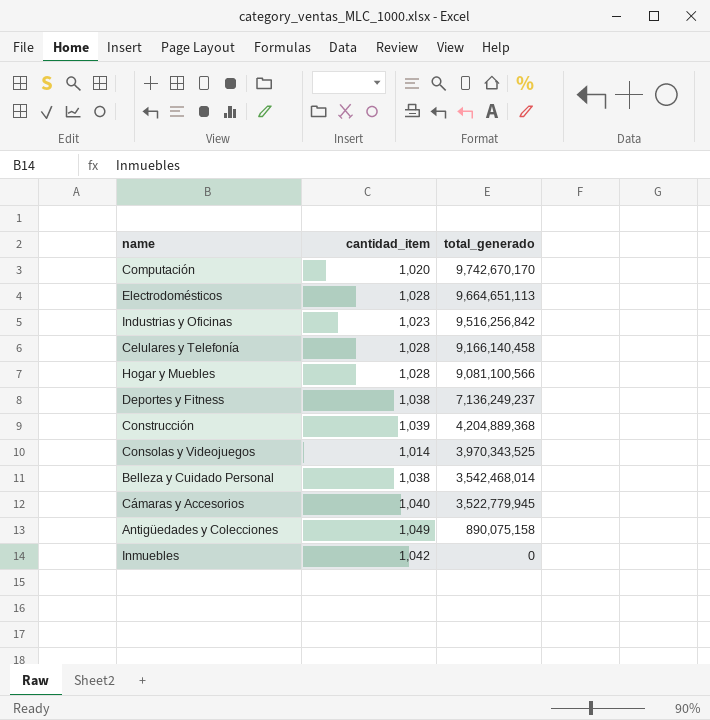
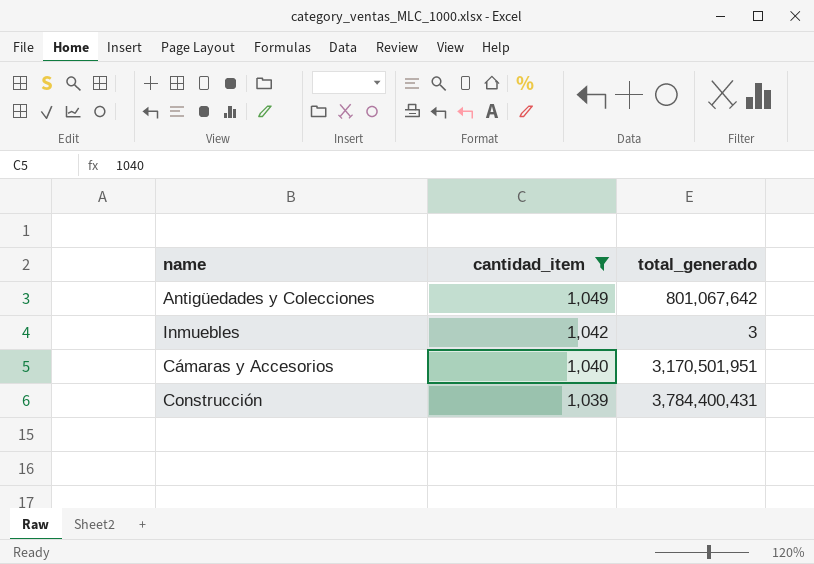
filter: none -> cantidad_item >= 1,039
row order: total_generado descending -> cantidad_item descending
Antigüedades y Colecciones | total_generado: 890,075,158 -> 801,067,642
Inmuebles | total_generado: 0 -> 3
Cámaras y Accesorios | total_generado: 3,522,779,945 -> 3,170,501,951
Construcción | total_generado: 4,204,889,368 -> 3,784,400,431

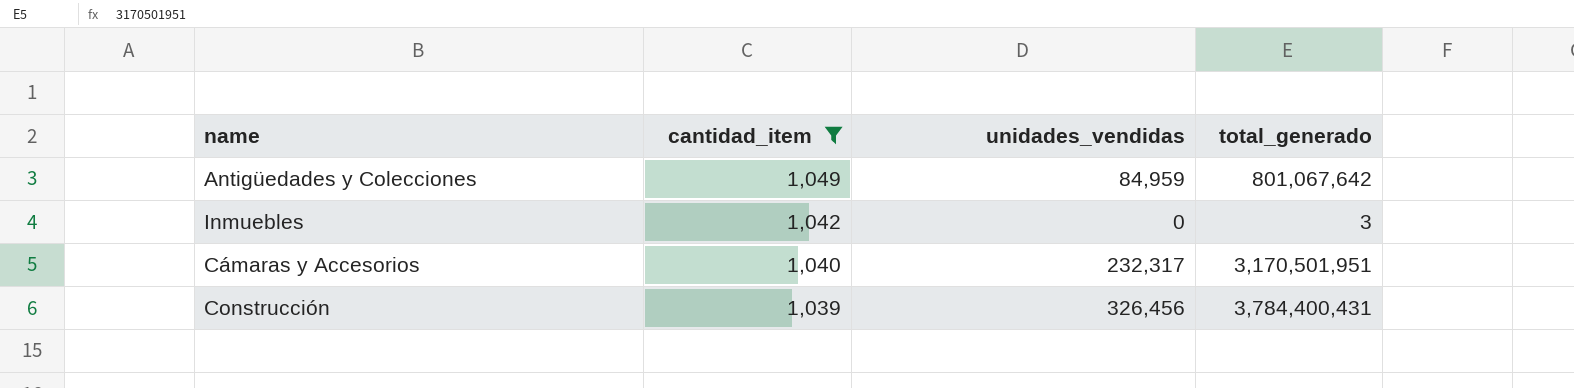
column unidades_vendidas | position: none -> 3

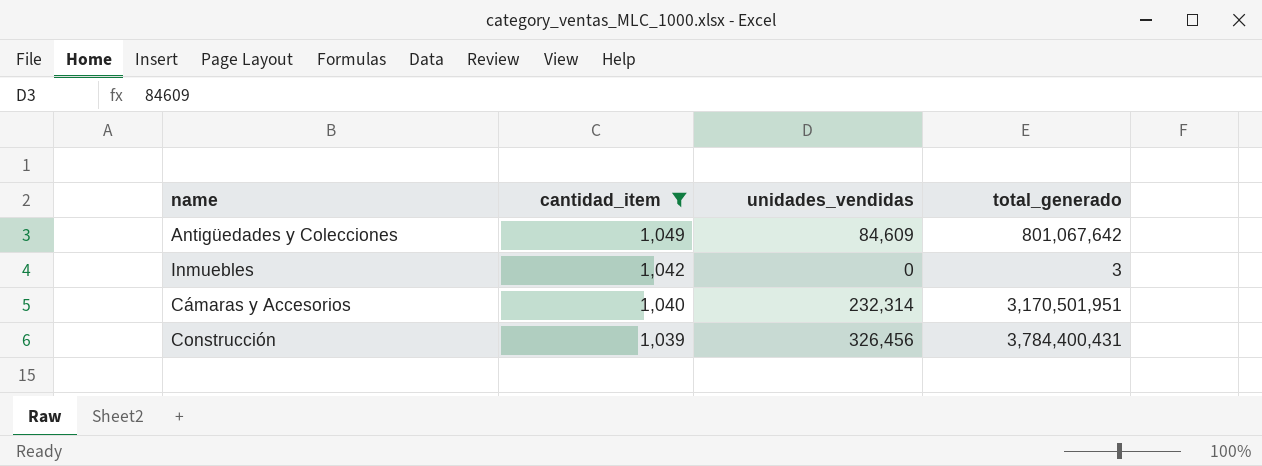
Antigüedades y Colecciones | unidades_vendidas: 84,959 -> 84,609
Cámaras y Accesorios | unidades_vendidas: 232,317 -> 232,314

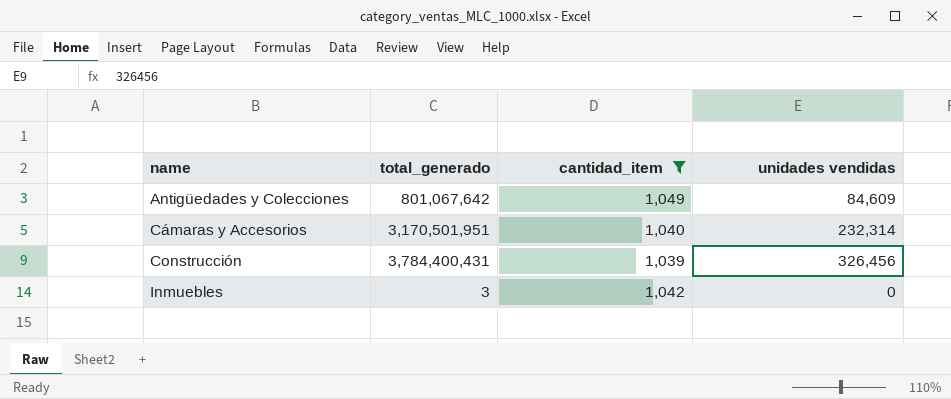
row order: cantidad_item descending -> name ascending
column total_generado | position: 4 -> 2
column name: unidades_vendidas -> unidades vendidas

